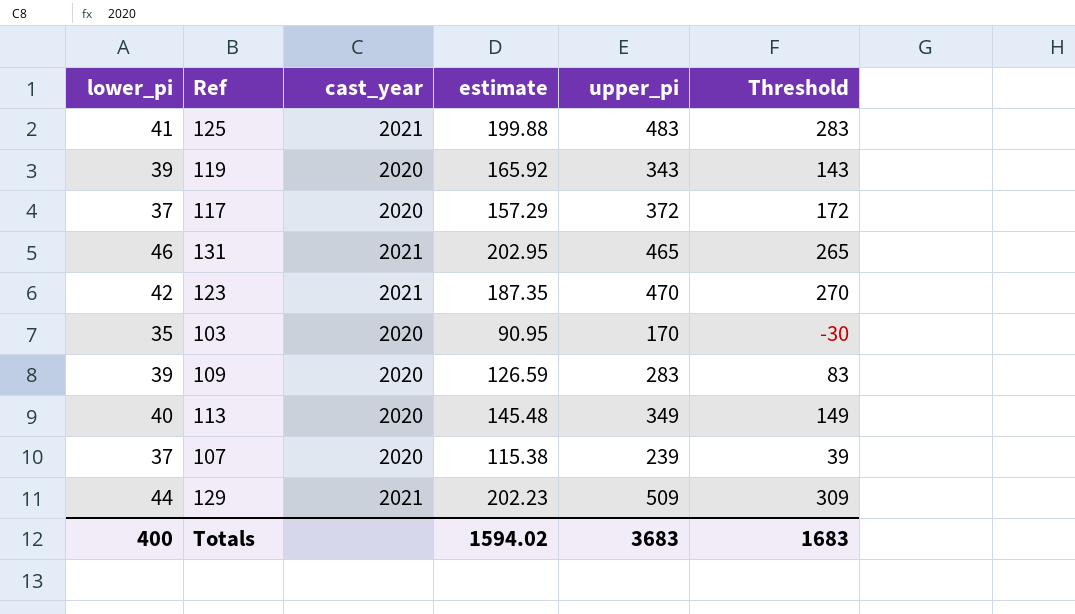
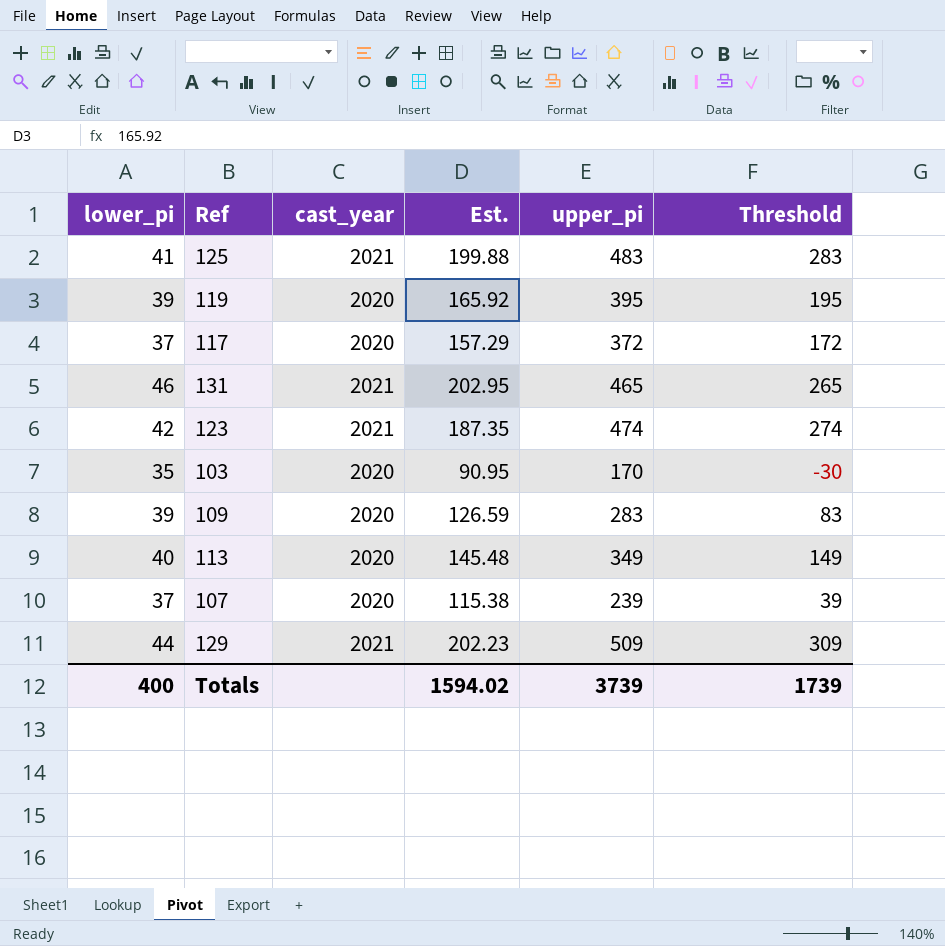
column name: estimate -> Est.
119 | upper_pi: 343 -> 395
119 | Threshold: 143 -> 195
123 | upper_pi: 470 -> 474
123 | Threshold: 270 -> 274
Totals | upper_pi: 3683 -> 3739
Totals | Threshold: 1683 -> 1739

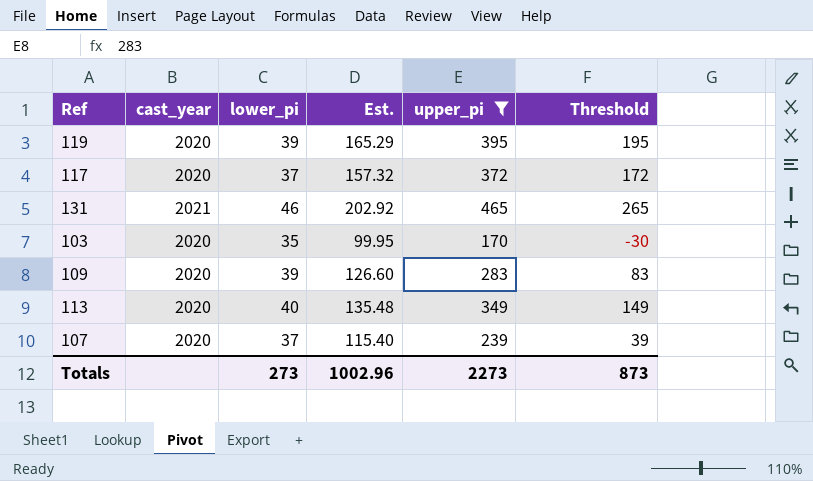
filter: none -> upper_pi <= 465
column lower_pi | position: 1 -> 3
119 | Est.: 165.92 -> 165.29
117 | Est.: 157.29 -> 157.32
131 | Est.: 202.95 -> 202.92
103 | Est.: 90.95 -> 99.95
109 | Est.: 126.59 -> 126.60
113 | Est.: 145.48 -> 135.48
107 | Est.: 115.38 -> 115.40
Totals | lower_pi: 400 -> 273
Totals | Est.: 1594.02 -> 1002.96
Totals | upper_pi: 3739 -> 2273
Totals | Threshold: 1739 -> 873

